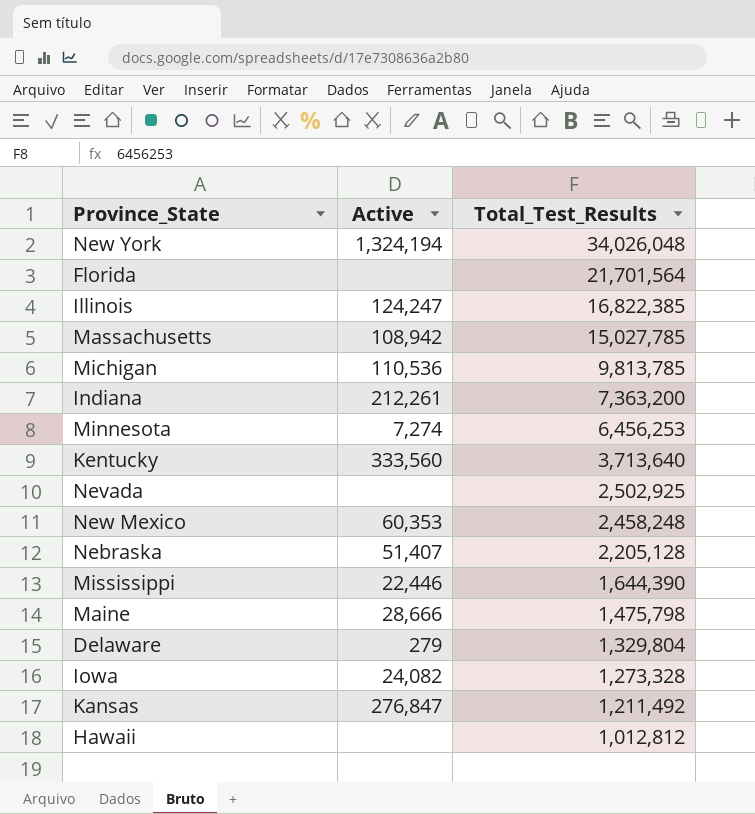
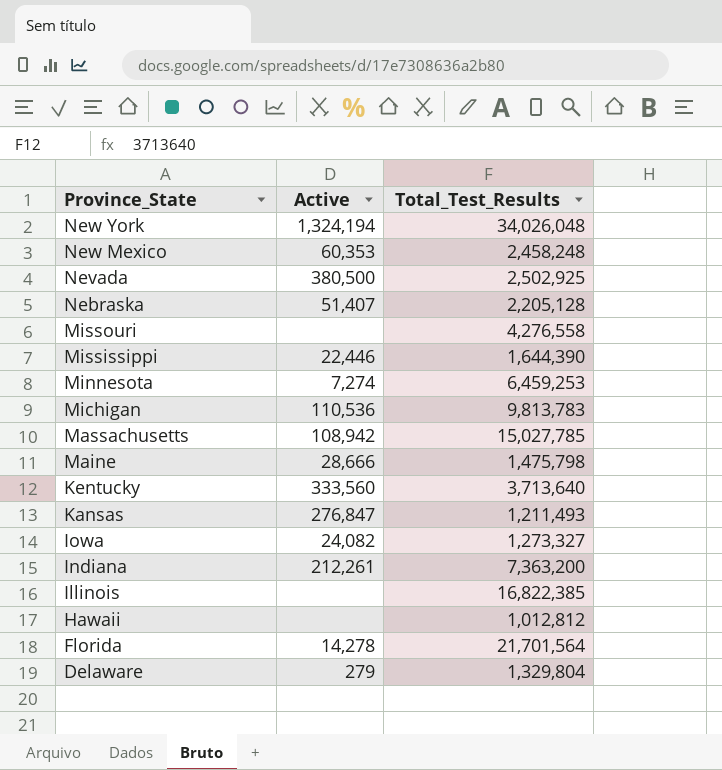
row order: Total_Test_Results descending -> Province_State descending
Nevada | Active: none -> 380,500
row Missouri: none -> none | 4,276,558
Minnesota | Total_Test_Results: 6,456,253 -> 6,459,253
Michigan | Total_Test_Results: 9,813,785 -> 9,813,783
Kansas | Total_Test_Results: 1,211,492 -> 1,211,493
Iowa | Total_Test_Results: 1,273,328 -> 1,273,327
Illinois | Active: 124,247 -> none
Florida | Active: none -> 14,278

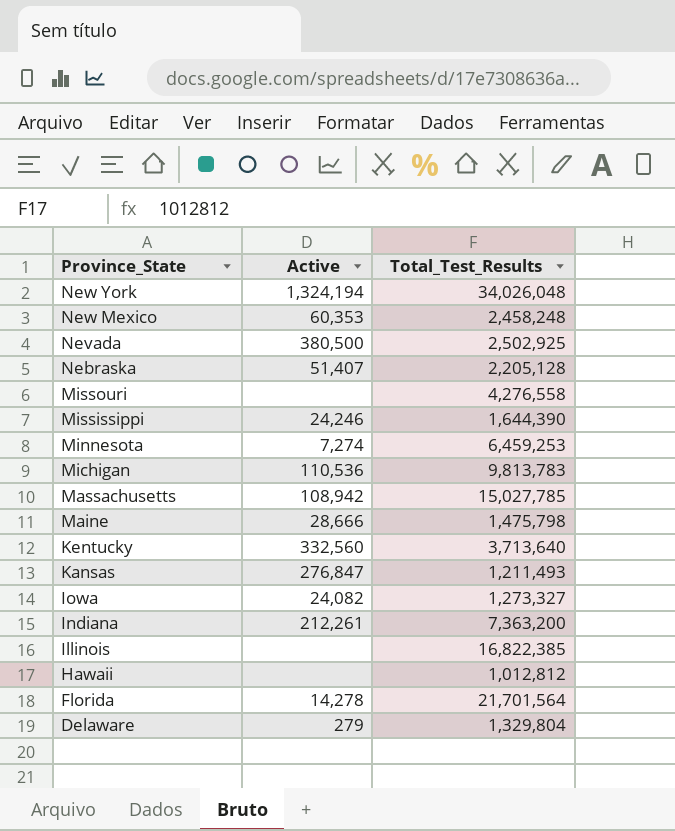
Mississippi | Active: 22,446 -> 24,246
Kentucky | Active: 333,560 -> 332,560

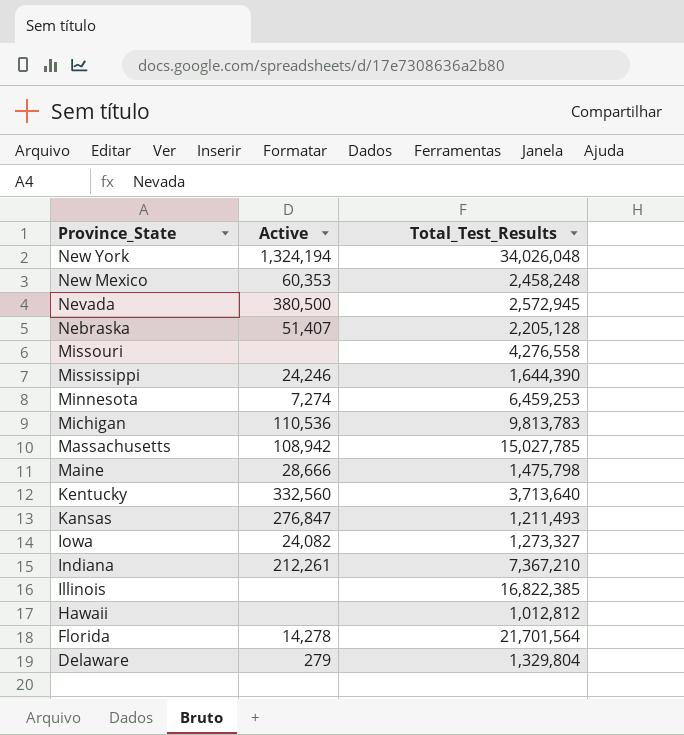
Nevada | Total_Test_Results: 2,502,925 -> 2,572,945
Indiana | Total_Test_Results: 7,363,200 -> 7,367,210

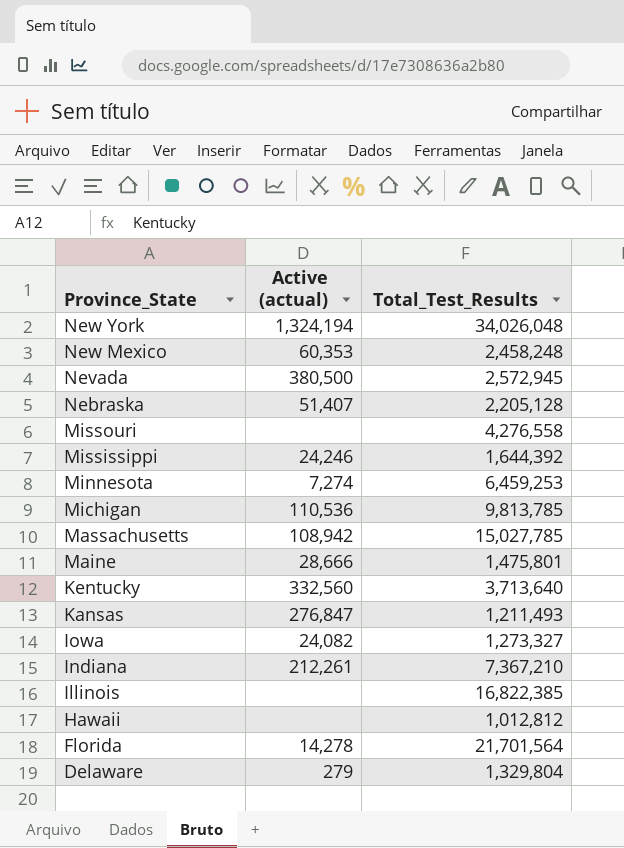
column name: Active -> Active (actual)
Mississippi | Total_Test_Results: 1,644,390 -> 1,644,392
Michigan | Total_Test_Results: 9,813,783 -> 9,813,785
Maine | Total_Test_Results: 1,475,798 -> 1,475,801

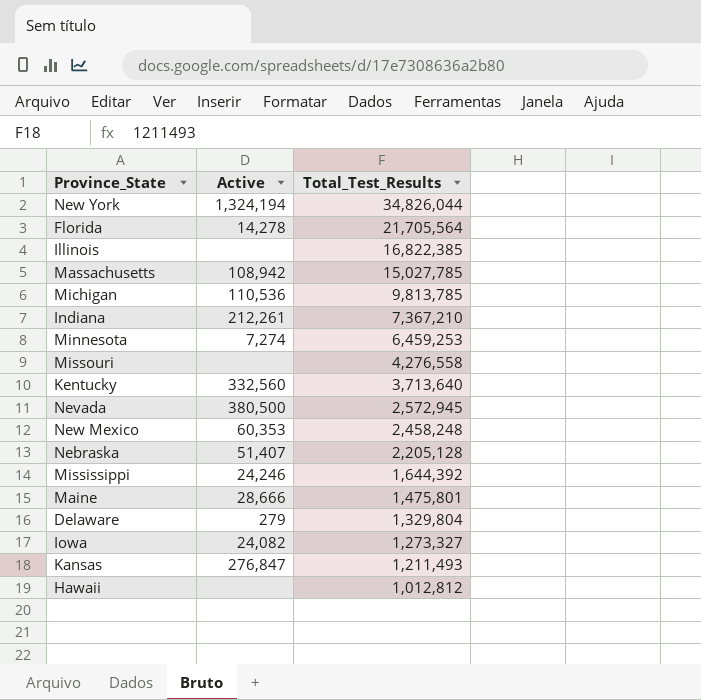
row order: Province_State descending -> Total_Test_Results descending
column name: Active (actual) -> Active
New York | Total_Test_Results: 34,026,048 -> 34,826,044
Florida | Total_Test_Results: 21,701,564 -> 21,705,564

